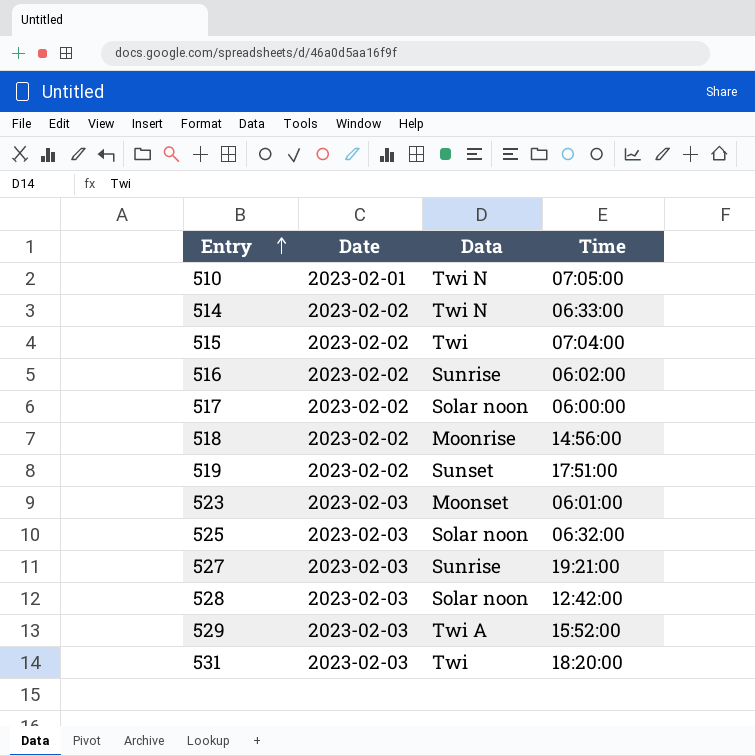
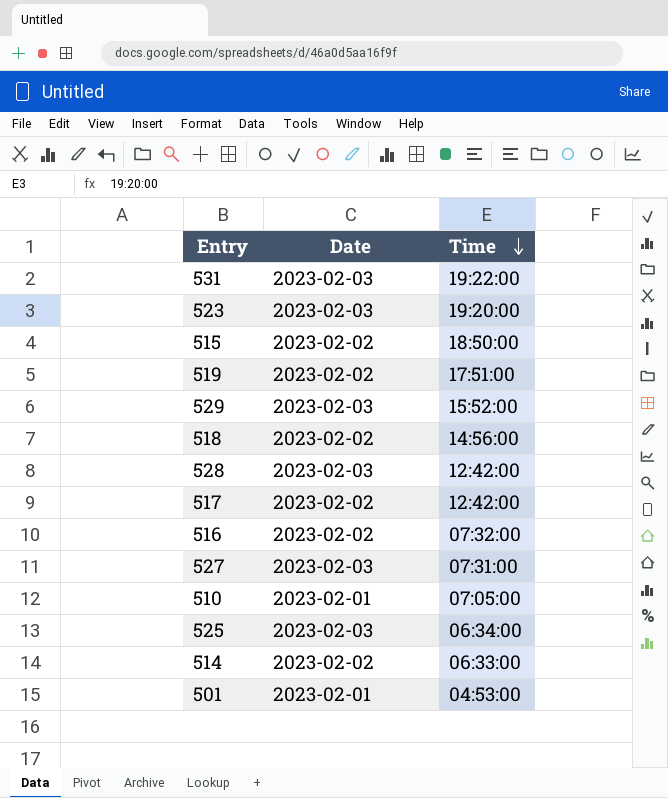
row order: Entry ascending -> Time descending
column Data | position: 3 -> none
531 | Time: 18:20:00 -> 19:22:00
523 | Time: 06:01:00 -> 19:20:00
515 | Time: 07:04:00 -> 18:50:00
517 | Time: 06:00:00 -> 12:42:00
516 | Time: 06:02:00 -> 07:32:00
527 | Time: 19:21:00 -> 07:31:00
525 | Time: 06:32:00 -> 06:34:00
row 501: none -> 2023-02-01 | 04:53:00

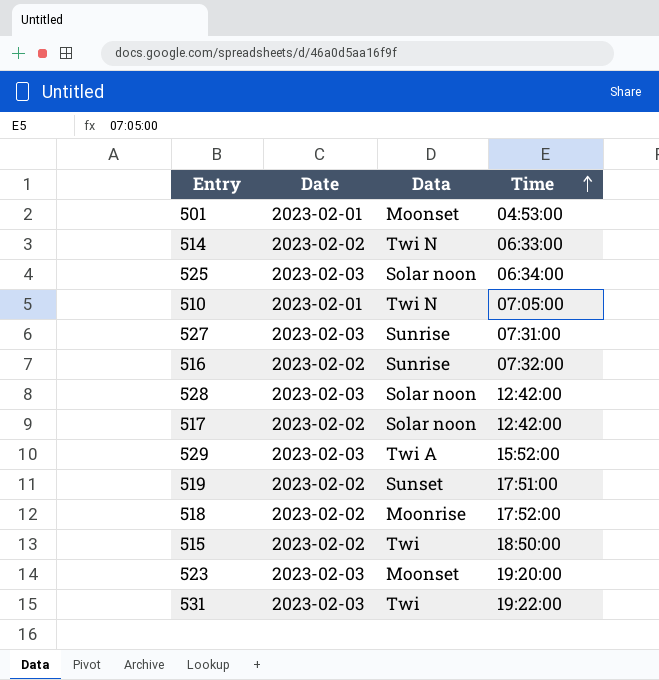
row order: Time descending -> Time ascending
column Data | position: none -> 3
518 | Time: 14:56:00 -> 17:52:00

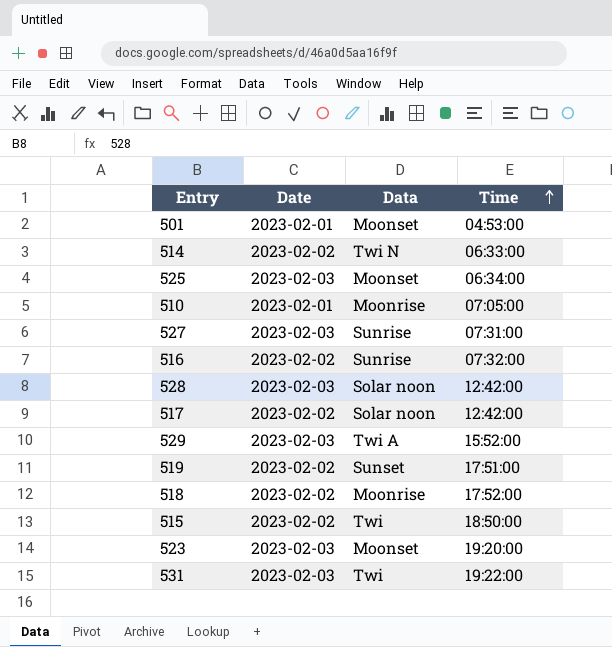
525 | Data: Solar noon -> Moonset
510 | Data: Twi N -> Moonrise

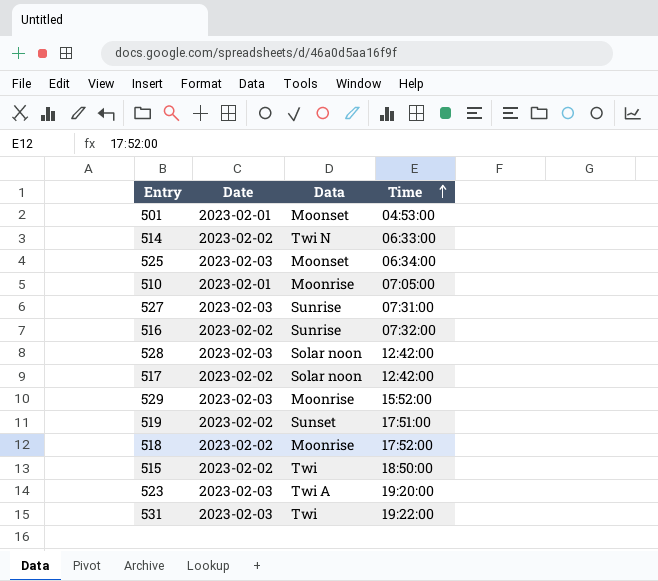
529 | Data: Twi A -> Moonrise
523 | Data: Moonset -> Twi A

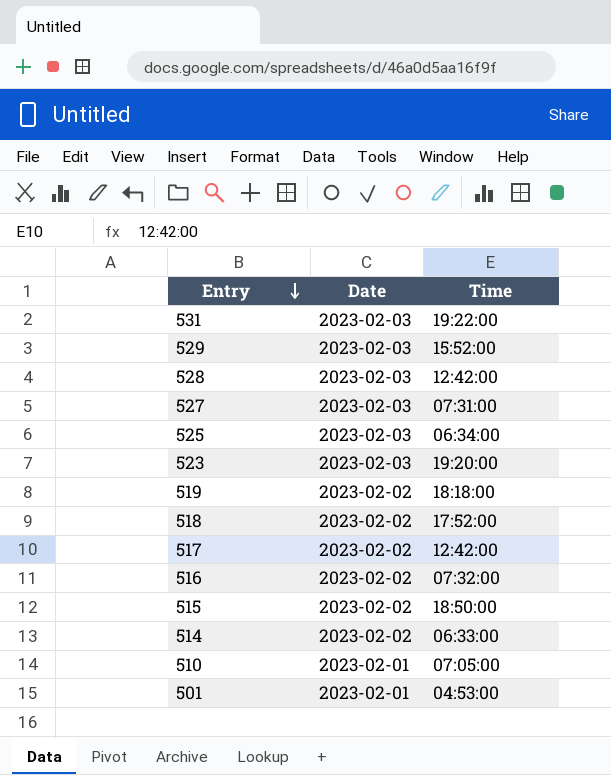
row order: Time ascending -> Entry descending
column Data | position: 3 -> none
519 | Time: 17:51:00 -> 18:18:00

